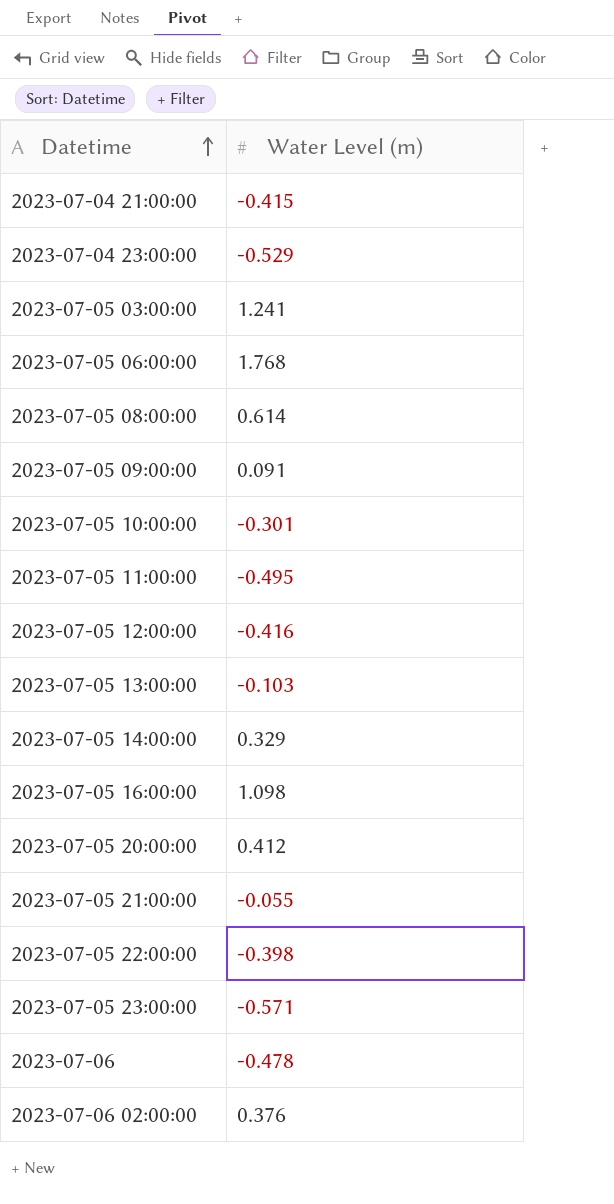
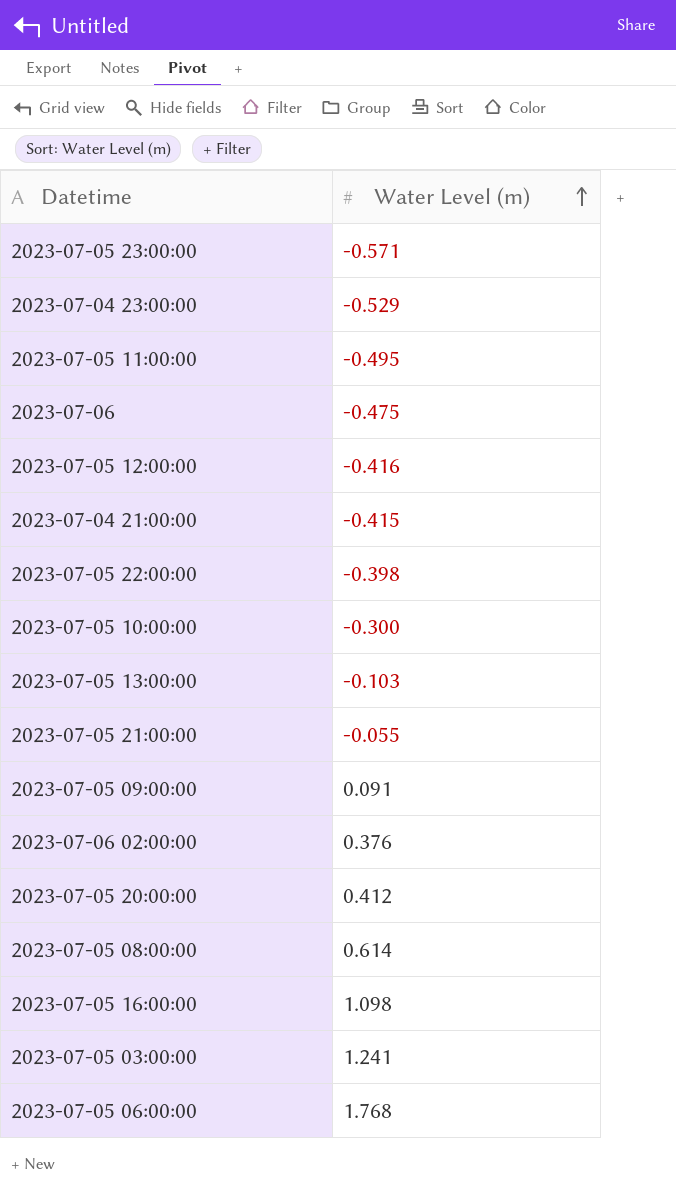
row order: Datetime ascending -> Water Level (m) ascending
row 2023-07-05 14:00:00: 0.329 -> none
2023-07-06 | Water Level (m): -0.478 -> -0.475
2023-07-05 10:00:00 | Water Level (m): -0.301 -> -0.300

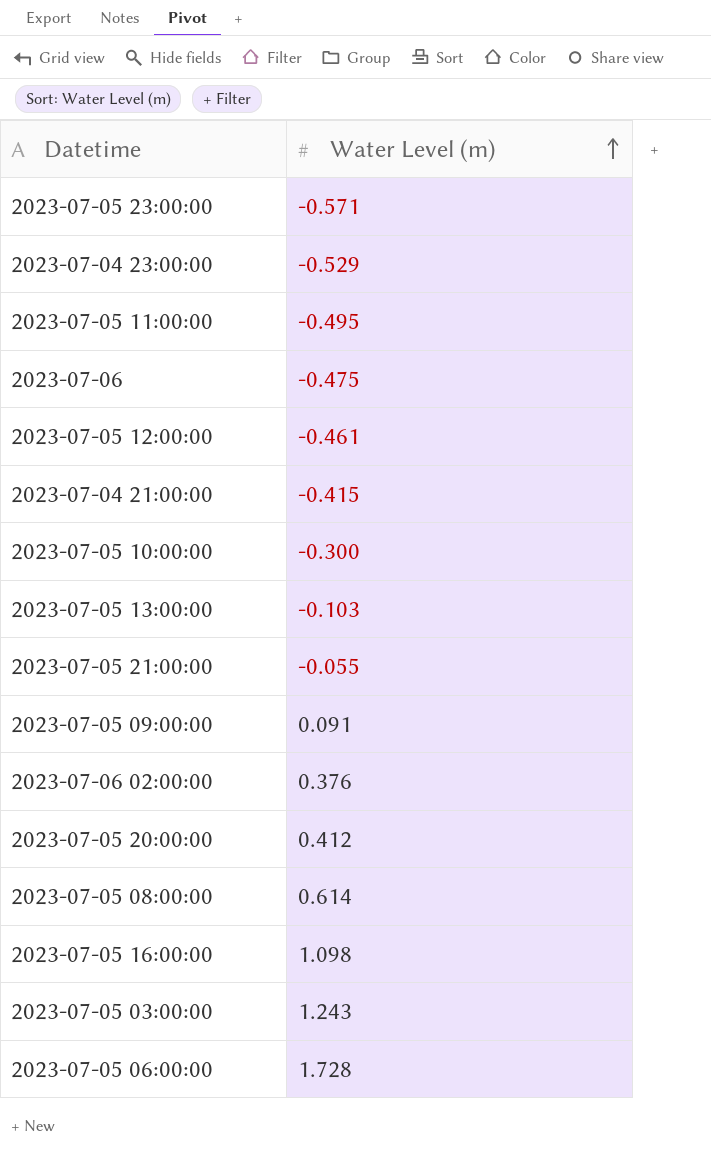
row 2023-07-05 22:00:00: -0.398 -> none
2023-07-05 12:00:00 | Water Level (m): -0.416 -> -0.461
2023-07-05 03:00:00 | Water Level (m): 1.241 -> 1.243
2023-07-05 06:00:00 | Water Level (m): 1.768 -> 1.728

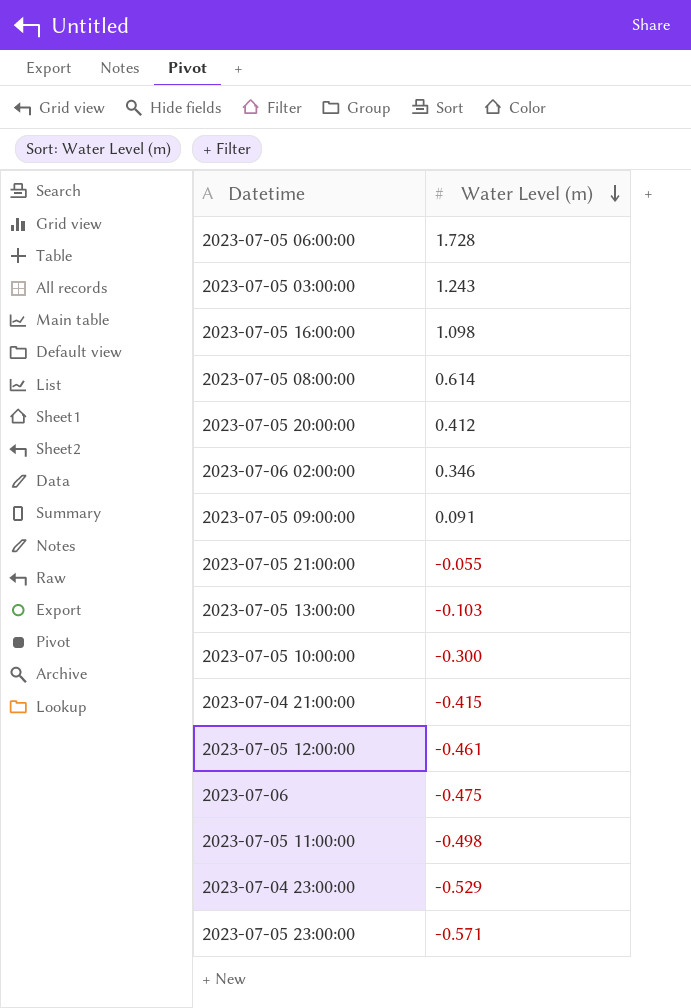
row order: Water Level (m) ascending -> Water Level (m) descending
2023-07-06 02:00:00 | Water Level (m): 0.376 -> 0.346
2023-07-05 11:00:00 | Water Level (m): -0.495 -> -0.498

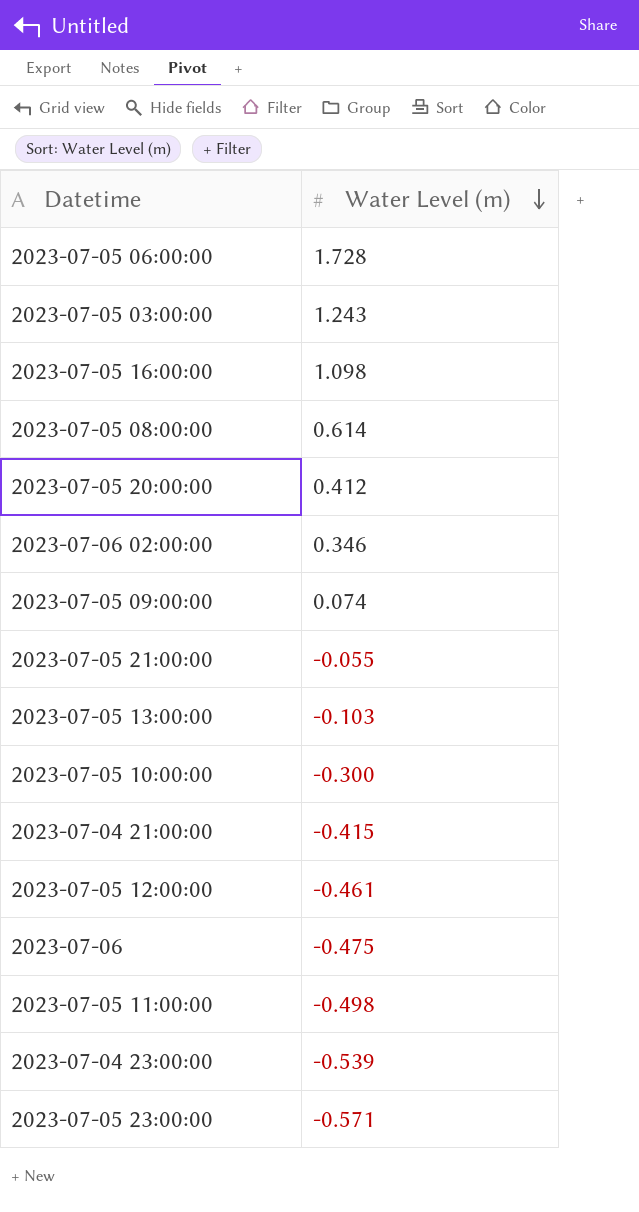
2023-07-05 09:00:00 | Water Level (m): 0.091 -> 0.074
2023-07-04 23:00:00 | Water Level (m): -0.529 -> -0.539

